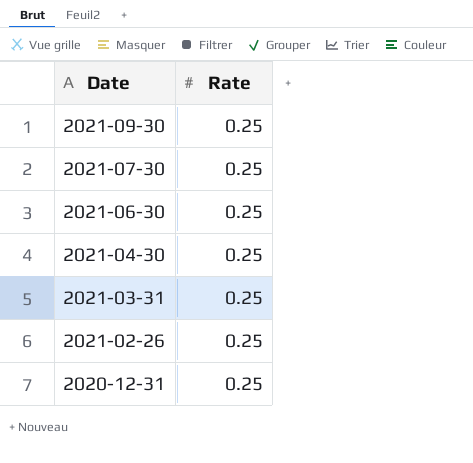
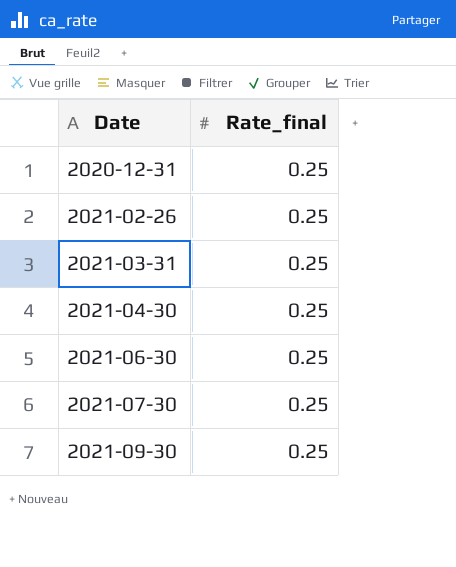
row order: Date descending -> Date ascending
column name: Rate -> Rate_final

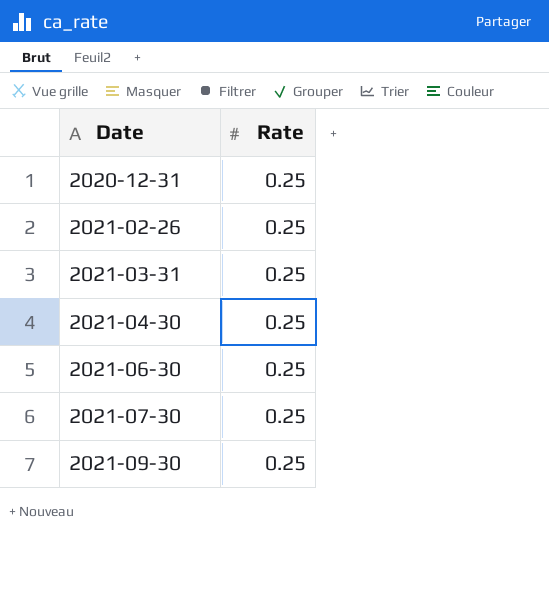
column name: Rate_final -> Rate

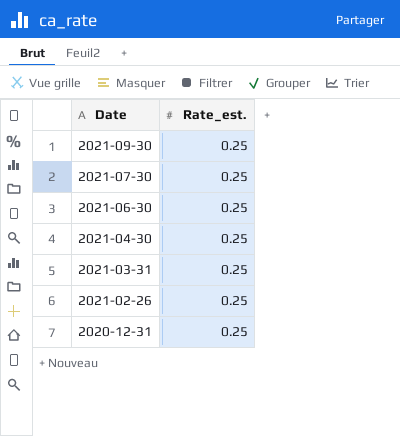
row order: Date ascending -> Date descending
column name: Rate -> Rate_est.

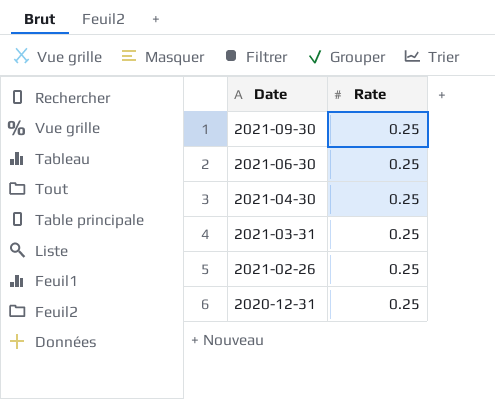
column name: Rate_est. -> Rate
row 2021-07-30: 0.25 -> none

